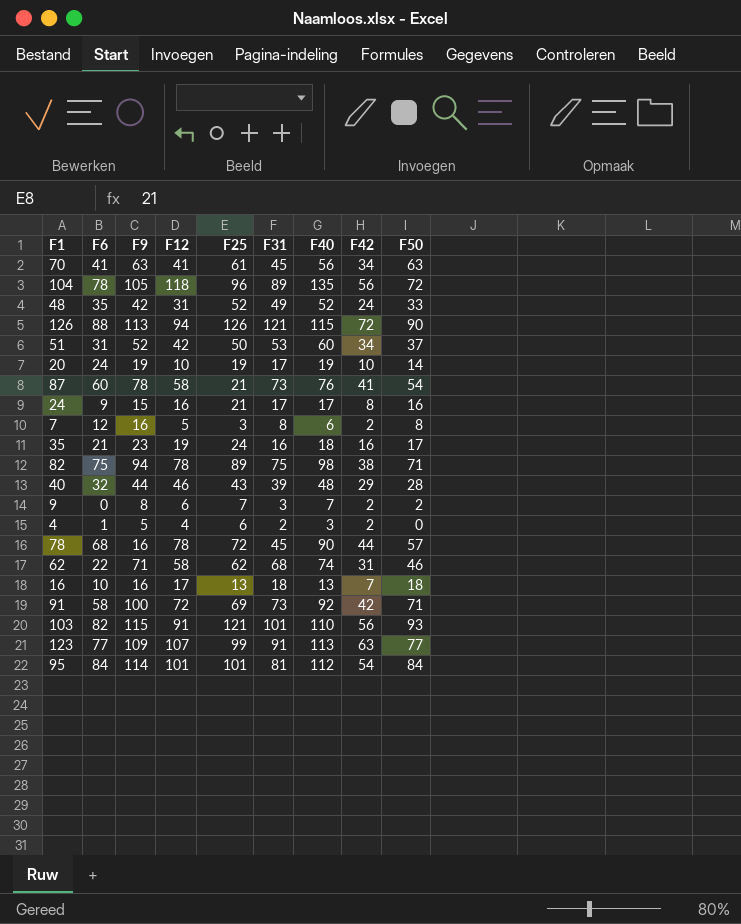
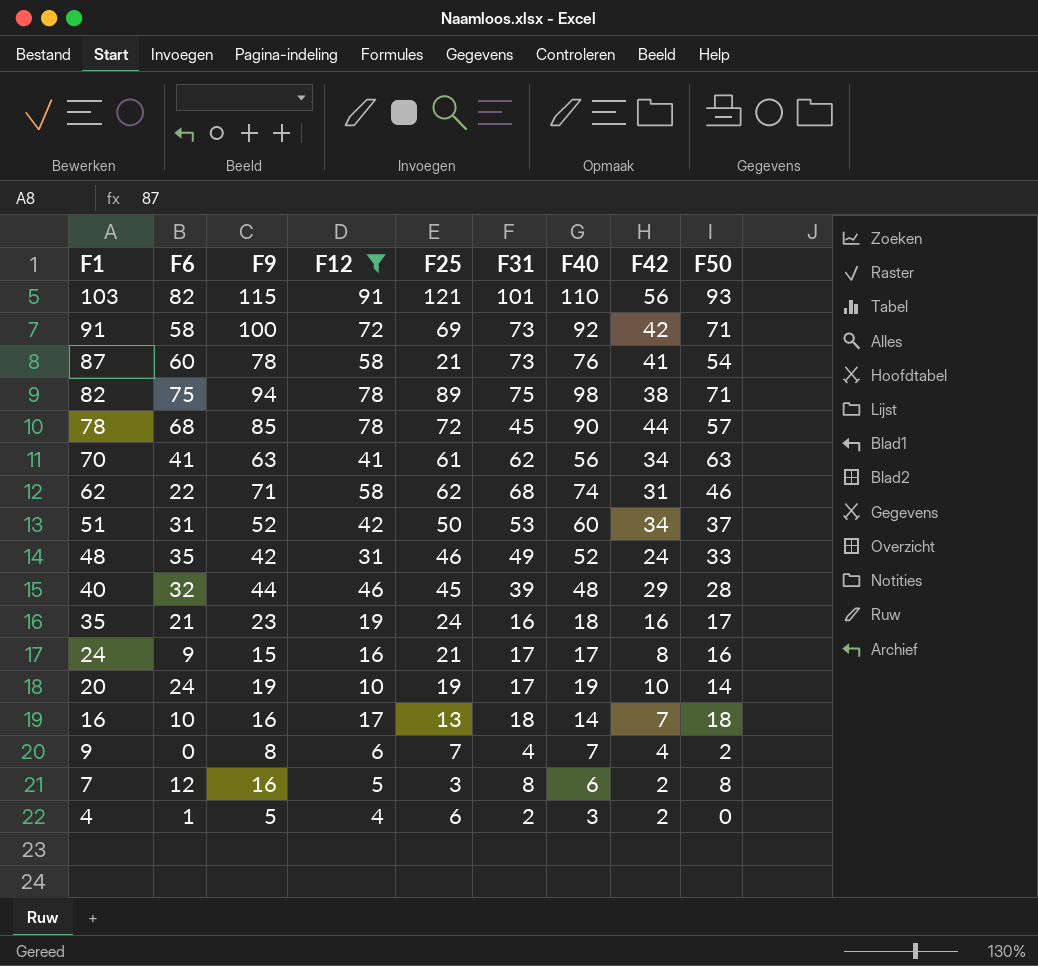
filter: none -> F12 <= 91
row order: none -> F1 descending
78 | F9: 16 -> 85
70 | F31: 45 -> 62
48 | F25: 52 -> 46
40 | F25: 43 -> 45
16 | F40: 13 -> 14
9 | F31: 3 -> 4
9 | F42: 2 -> 4

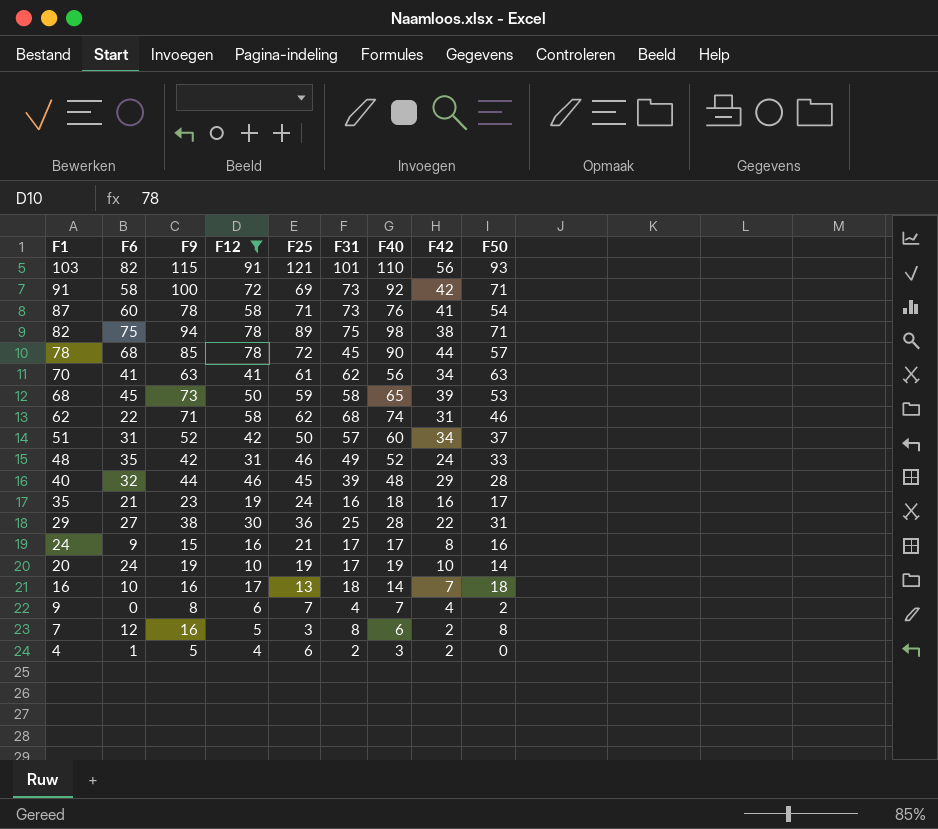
87 | F25: 21 -> 71
row 68: none -> 45 | 73 | 50 | 59 | 58 | 65 | 39 | 53
51 | F31: 53 -> 57
row 29: none -> 27 | 38 | 30 | 36 | 25 | 28 | 22 | 31

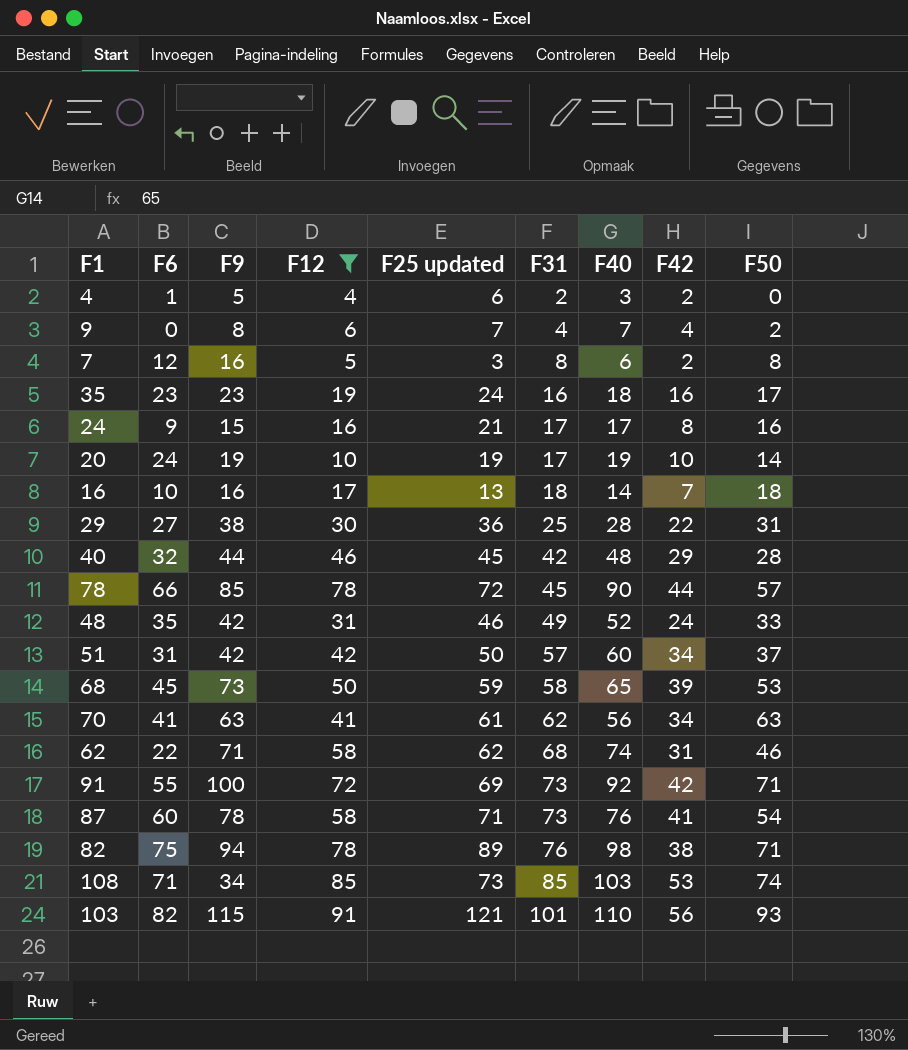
row order: F1 descending -> F31 ascending
column name: F25 -> F25 updated
35 | F6: 21 -> 23
40 | F31: 39 -> 42
78 | F6: 68 -> 66
51 | F9: 52 -> 42
91 | F6: 58 -> 55
82 | F31: 75 -> 76
row 108: none -> 71 | 34 | 85 | 73 | 85 | 103 | 53 | 74

